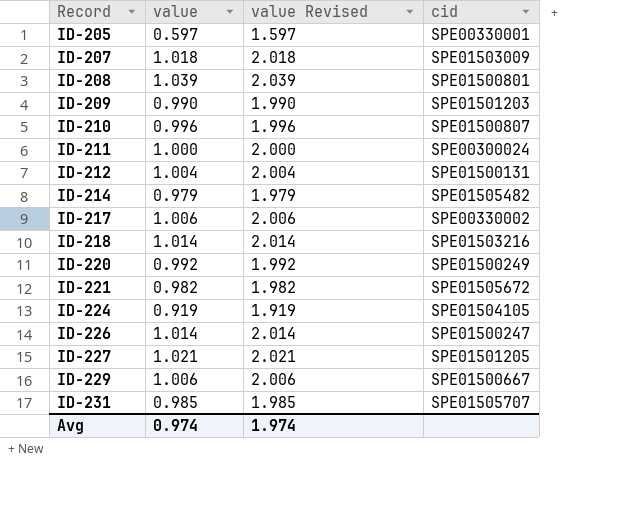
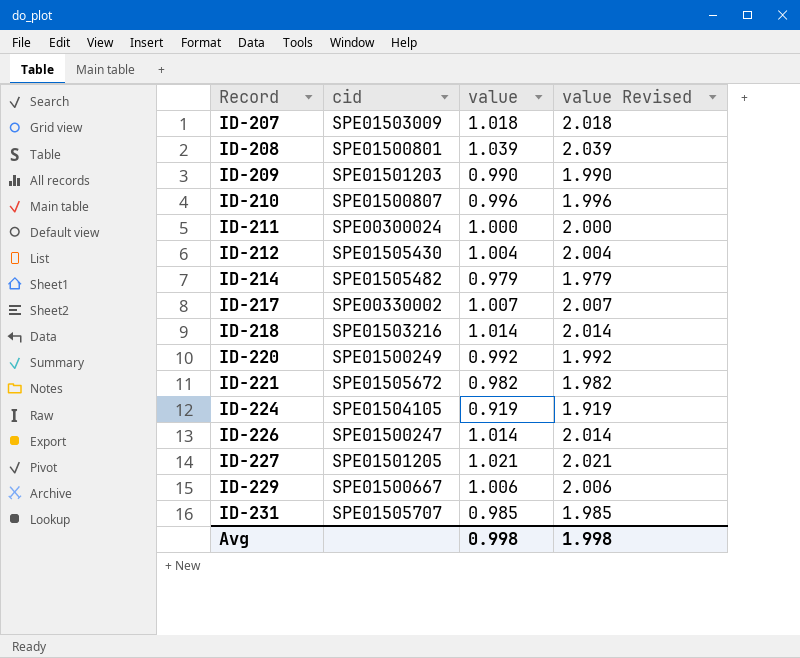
column cid | position: 4 -> 2
row ID-205: 0.597 | 1.597 | SPE00330001 -> none
ID-212 | cid: SPE01500131 -> SPE01505430
ID-217 | value: 1.006 -> 1.007
ID-217 | value Revised: 2.006 -> 2.007
Avg | value: 0.974 -> 0.998
Avg | value Revised: 1.974 -> 1.998

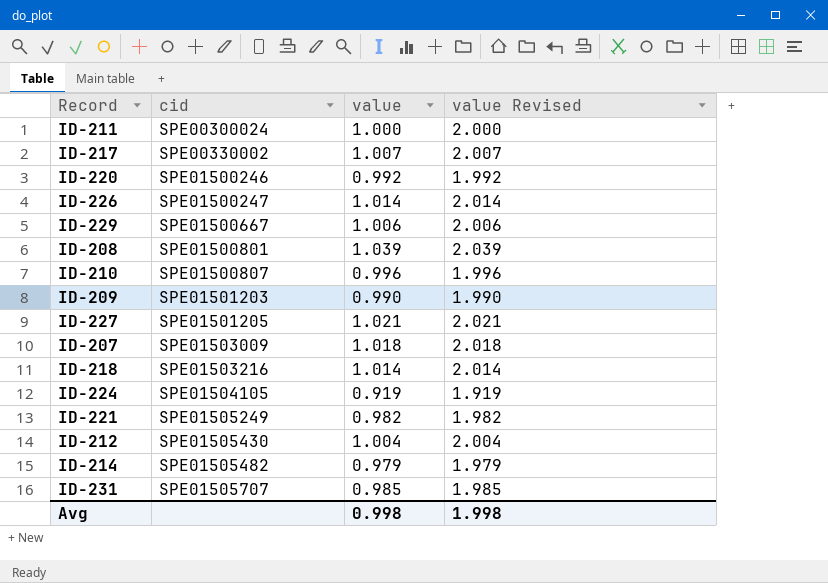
row order: Record ascending -> cid ascending
ID-220 | cid: SPE01500249 -> SPE01500246
ID-221 | cid: SPE01505672 -> SPE01505249

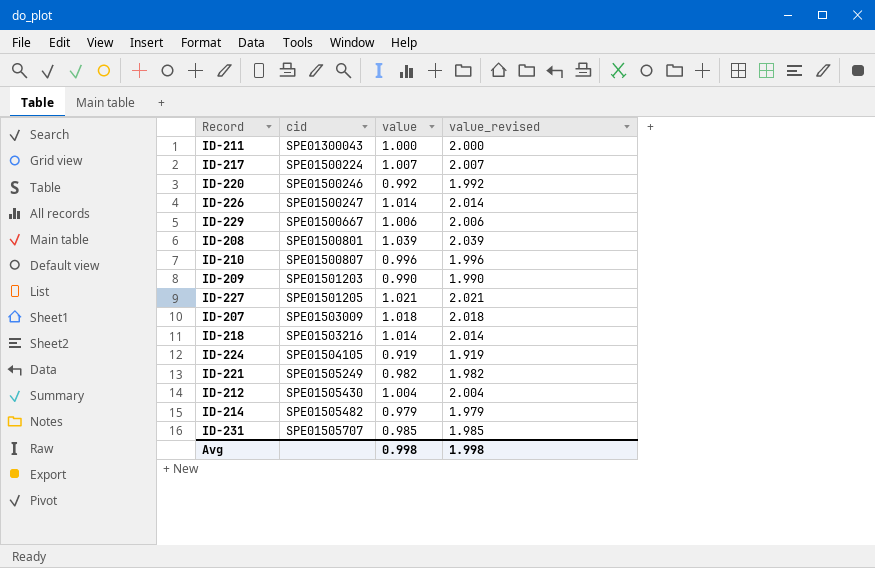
column name: value Revised -> value_revised
ID-211 | cid: SPE00300024 -> SPE01300043
ID-217 | cid: SPE00330002 -> SPE01500224

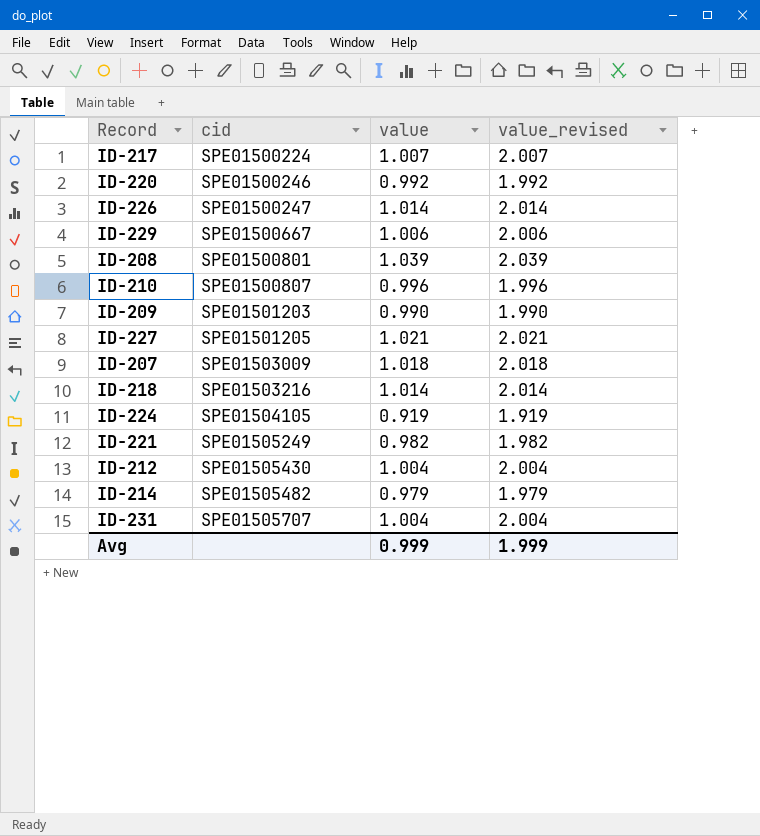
row ID-211: SPE01300043 | 1.000 | 2.000 -> none
ID-231 | value: 0.985 -> 1.004
ID-231 | value_revised: 1.985 -> 2.004
Avg | value: 0.998 -> 0.999
Avg | value_revised: 1.998 -> 1.999

